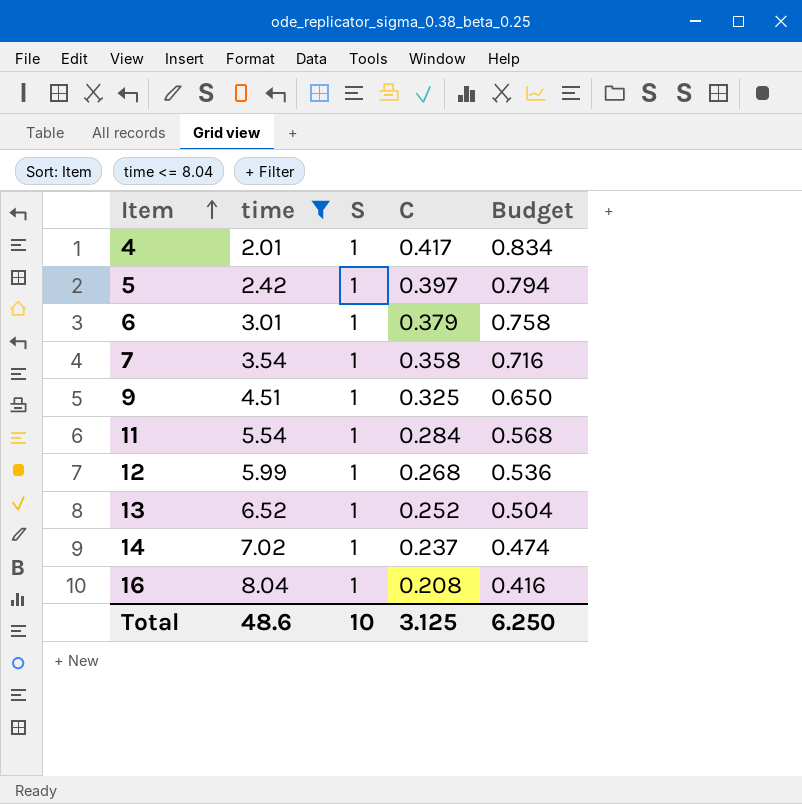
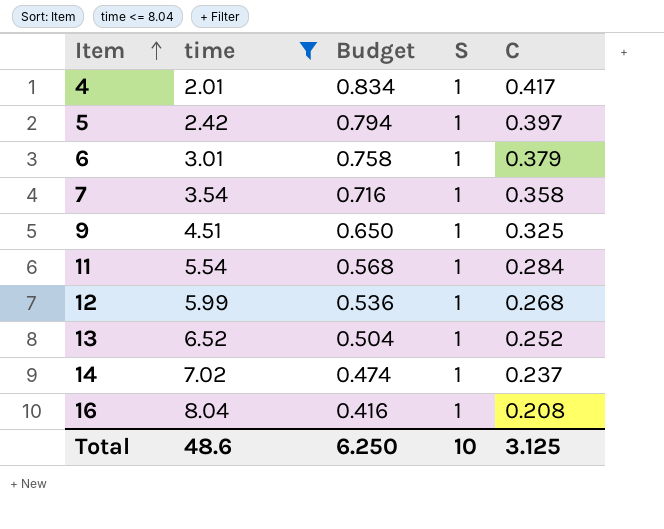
column Budget | position: 5 -> 3

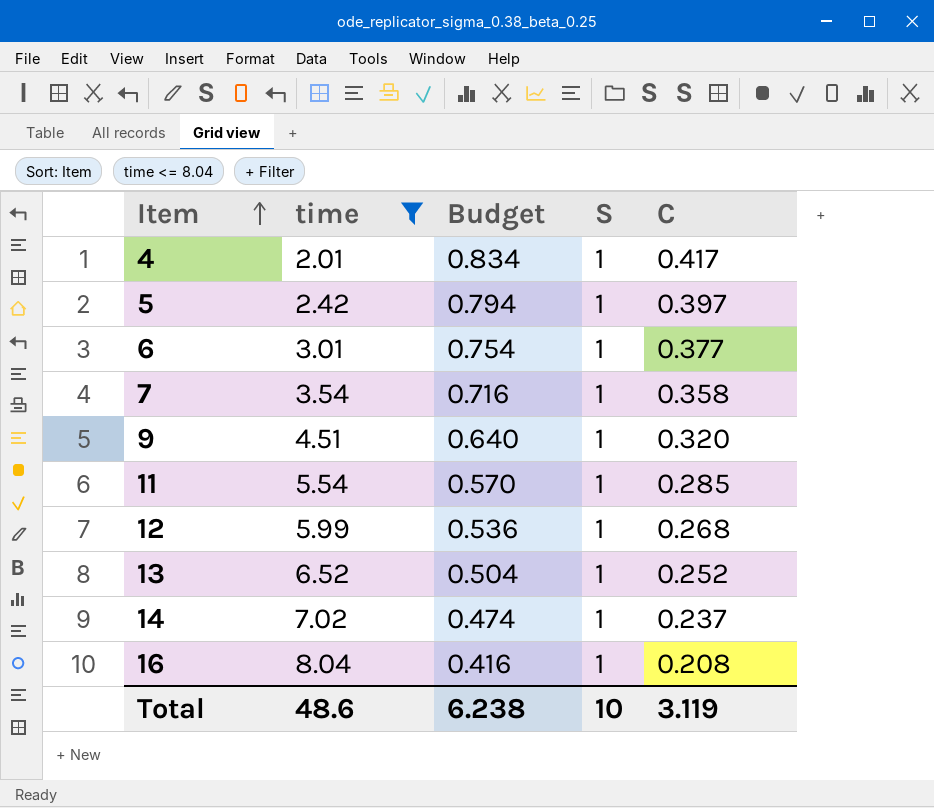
6 | Budget: 0.758 -> 0.754
6 | C: 0.379 -> 0.377
9 | Budget: 0.650 -> 0.640
9 | C: 0.325 -> 0.320
11 | Budget: 0.568 -> 0.570
11 | C: 0.284 -> 0.285
Total | Budget: 6.250 -> 6.238
Total | C: 3.125 -> 3.119

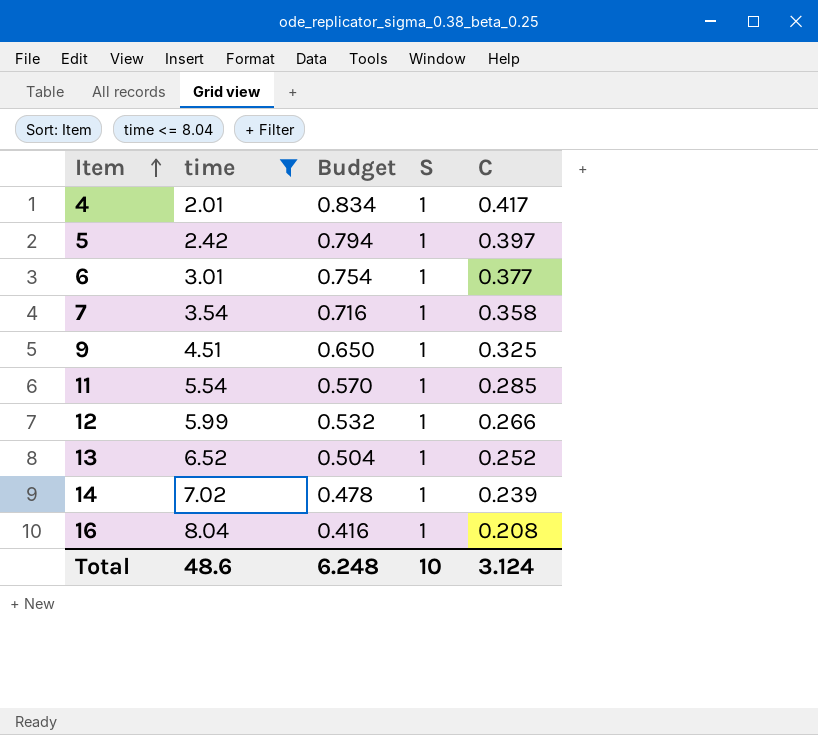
9 | Budget: 0.640 -> 0.650
9 | C: 0.320 -> 0.325
12 | Budget: 0.536 -> 0.532
12 | C: 0.268 -> 0.266
14 | Budget: 0.474 -> 0.478
14 | C: 0.237 -> 0.239
Total | Budget: 6.238 -> 6.248
Total | C: 3.119 -> 3.124

